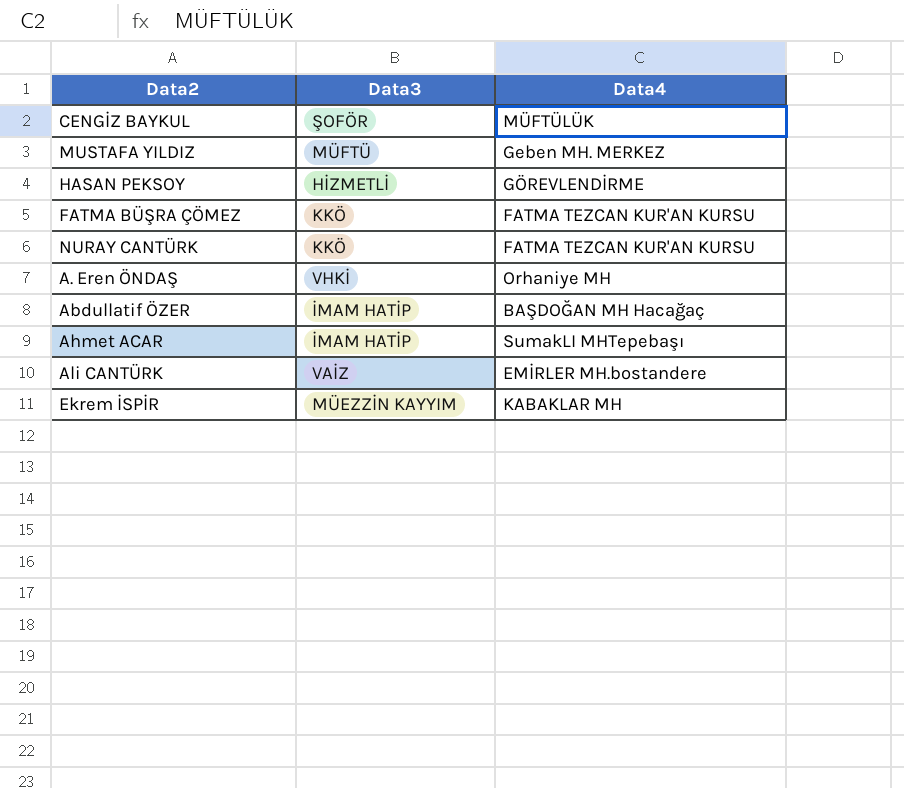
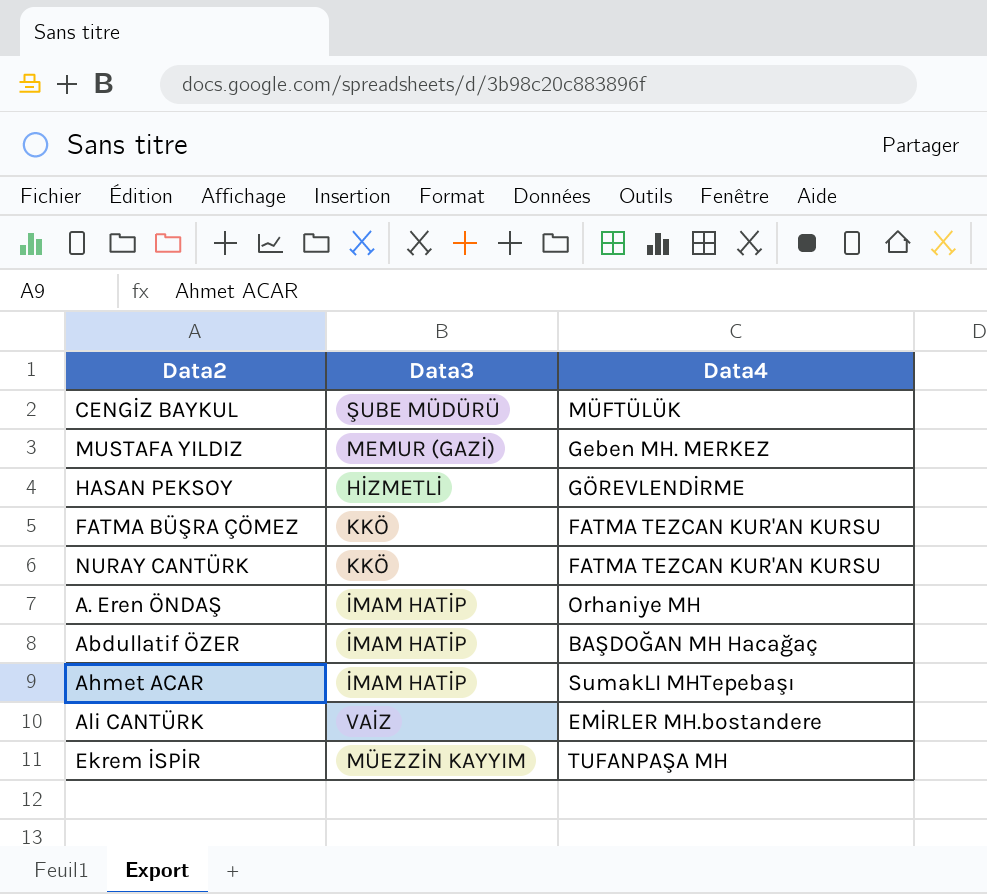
CENGİZ BAYKUL | Data3: ŞOFÖR -> ŞUBE MÜDÜRÜ
MUSTAFA YILDIZ | Data3: MÜFTÜ -> MEMUR (GAZİ)
A. Eren ÖNDAŞ | Data3: VHKİ -> İMAM HATİP
Ekrem İSPİR | Data4: KABAKLAR MH -> TUFANPAŞA MH

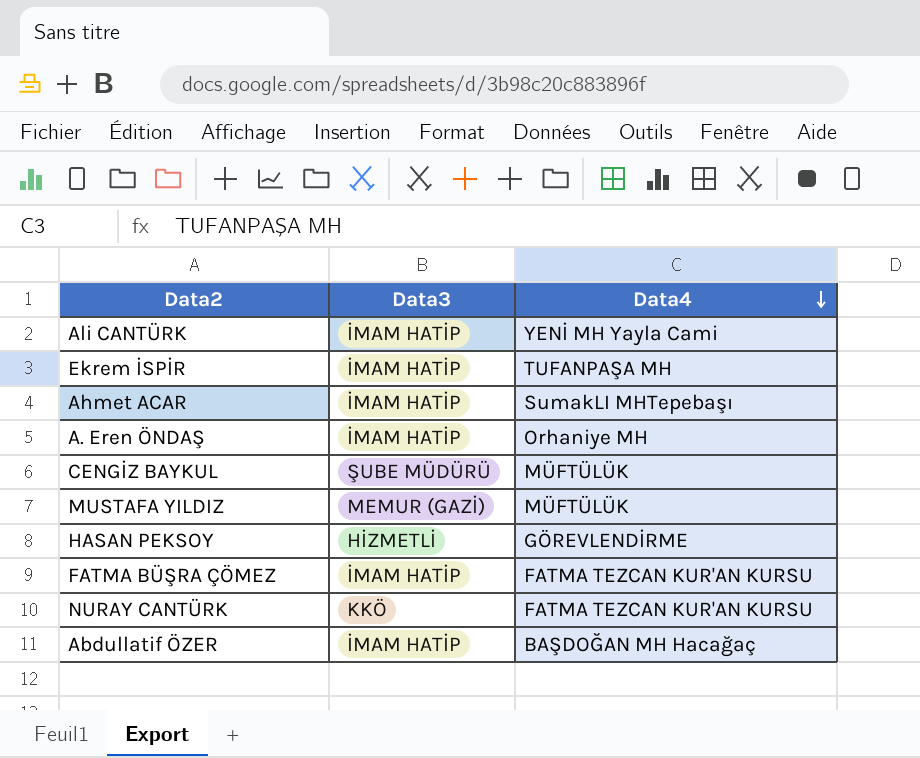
row order: none -> Data4 descending
Ali CANTÜRK | Data3: VAİZ -> İMAM HATİP
Ali CANTÜRK | Data4: EMİRLER MH.bostandere -> YENİ MH Yayla Cami
Ekrem İSPİR | Data3: MÜEZZİN KAYYIM -> İMAM HATİP
MUSTAFA YILDIZ | Data4: Geben MH. MERKEZ -> MÜFTÜLÜK
FATMA BÜŞRA ÇÖMEZ | Data3: KKÖ -> İMAM HATİP

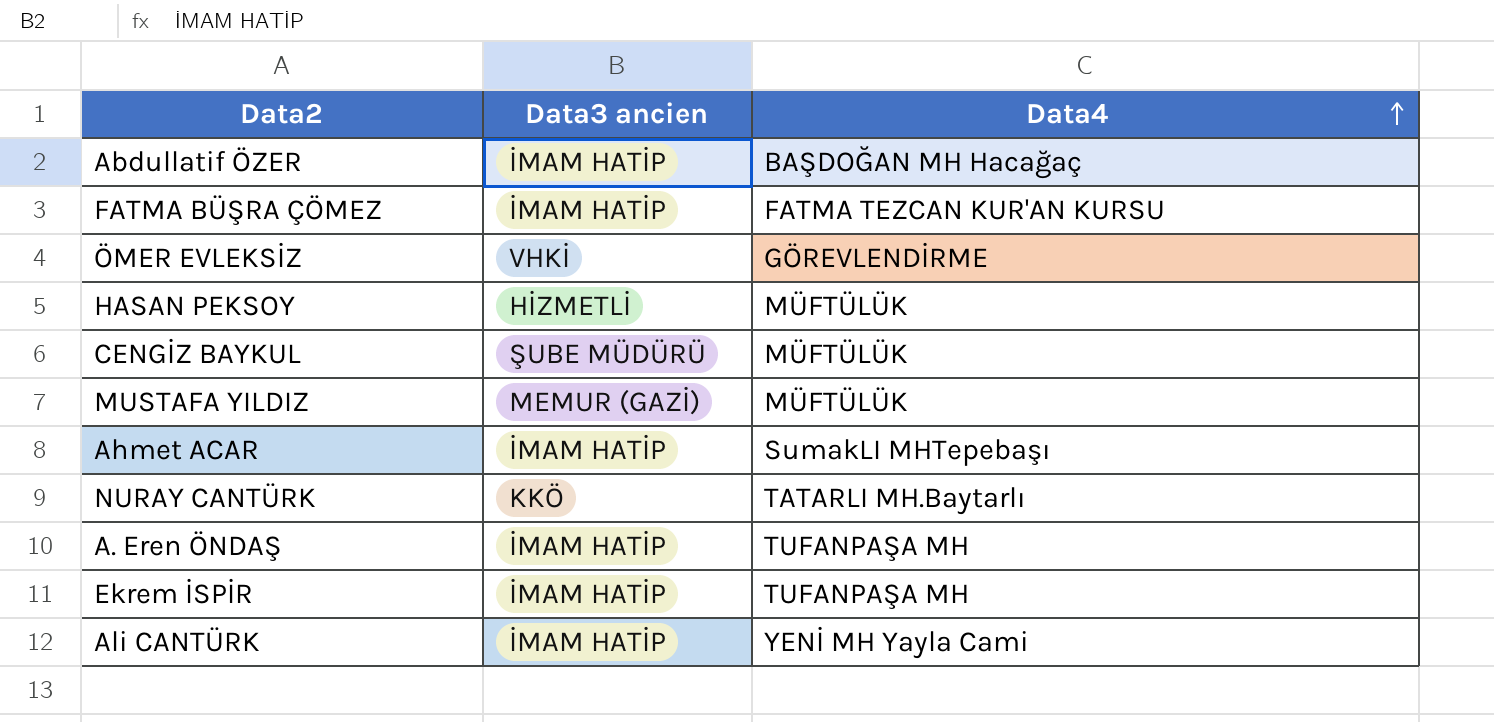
row order: Data4 descending -> Data4 ascending
column name: Data3 -> Data3 ancien
row ÖMER EVLEKSİZ: none -> VHKİ | GÖREVLENDİRME
HASAN PEKSOY | Data4: GÖREVLENDİRME -> MÜFTÜLÜK
NURAY CANTÜRK | Data4: FATMA TEZCAN KUR'AN KURSU -> TATARLI MH.Baytarlı
A. Eren ÖNDAŞ | Data4: Orhaniye MH -> TUFANPAŞA MH

